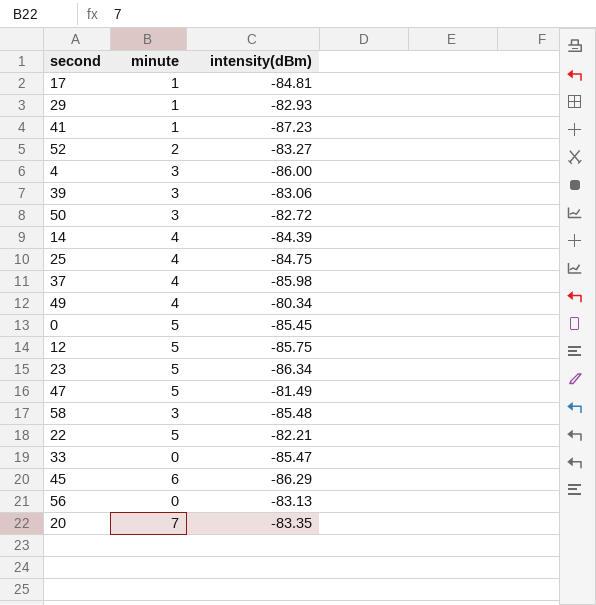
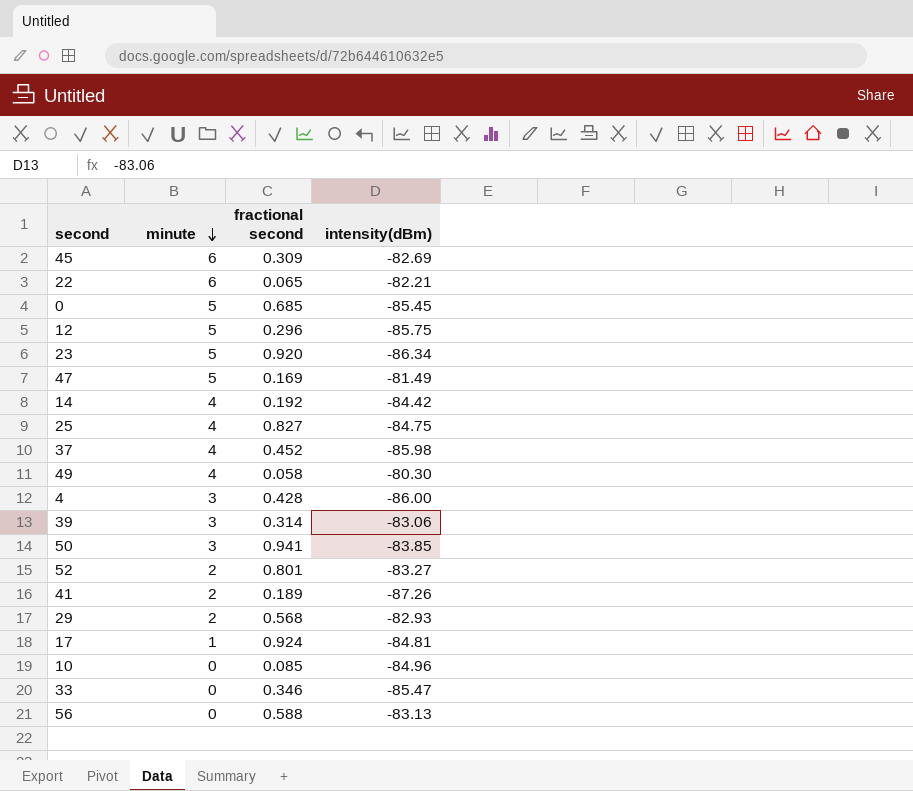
row order: none -> minute descending
column fractional second | position: none -> 3
row 58: 3 | -85.48 -> none
row 20: 7 | -83.35 -> none
45 | intensity(dBm): -86.29 -> -82.69
22 | minute: 5 -> 6
14 | intensity(dBm): -84.39 -> -84.42
49 | intensity(dBm): -80.34 -> -80.30
50 | intensity(dBm): -82.72 -> -83.85
41 | minute: 1 -> 2
41 | intensity(dBm): -87.23 -> -87.26
29 | minute: 1 -> 2
row 10: none -> 0 | 0.085 | -84.96

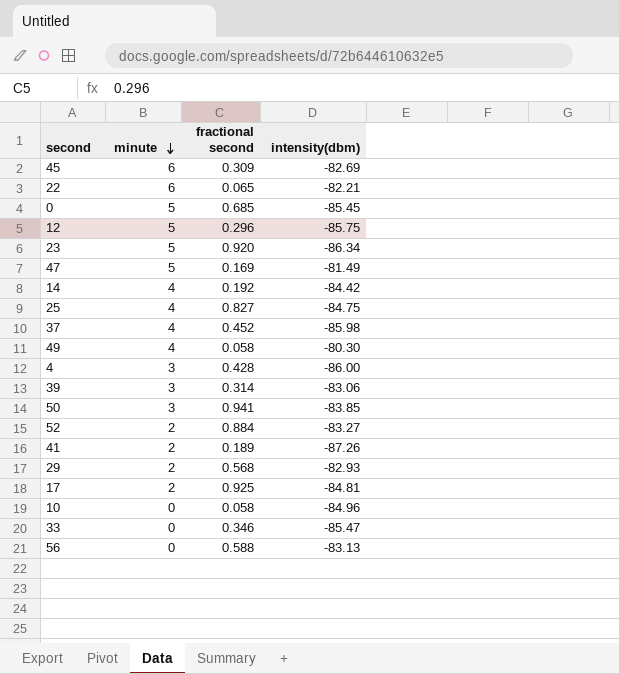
column name: intensity(dBm) -> intensity(dbm)
52 | fractional second: 0.801 -> 0.884
17 | minute: 1 -> 2
17 | fractional second: 0.924 -> 0.925
10 | fractional second: 0.085 -> 0.058

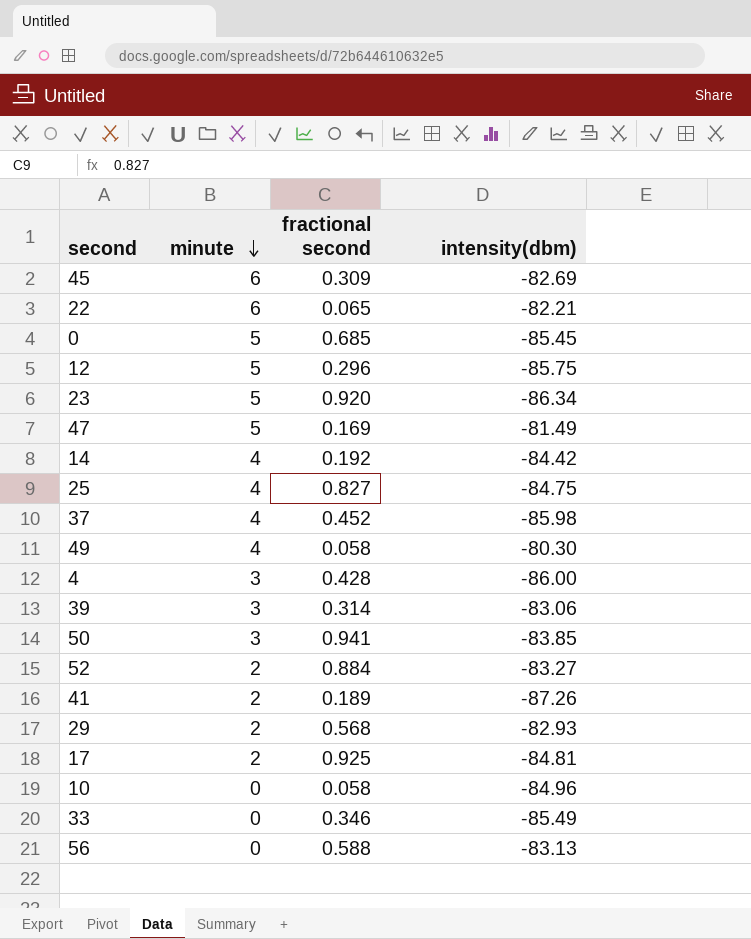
33 | intensity(dbm): -85.47 -> -85.49

